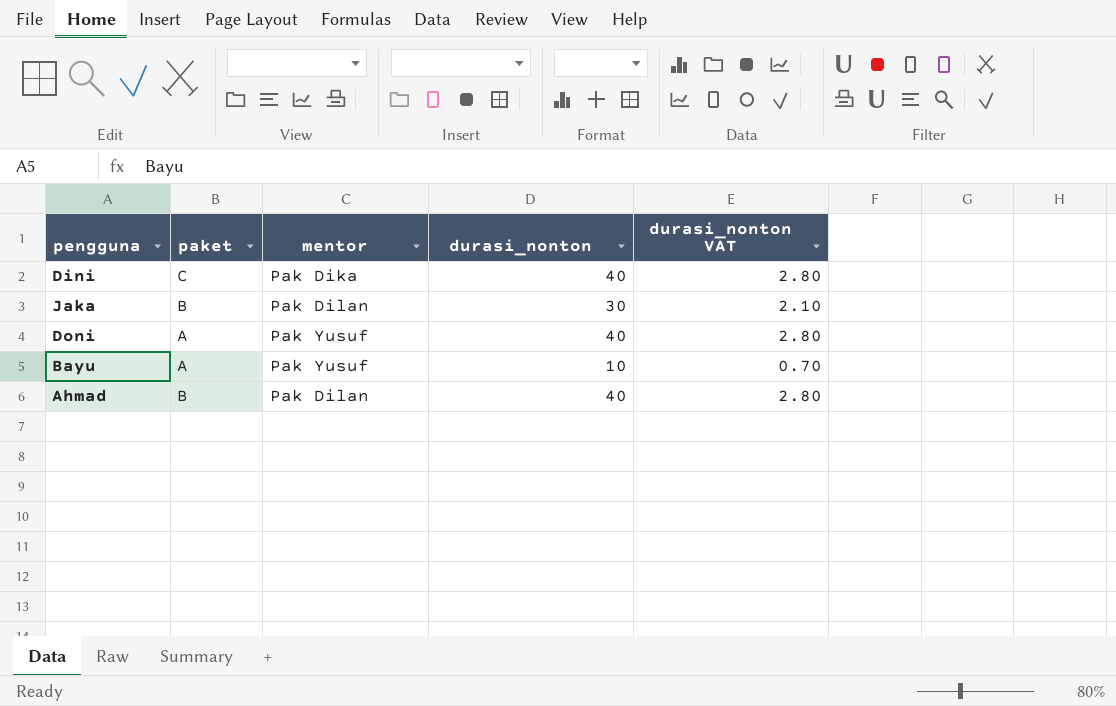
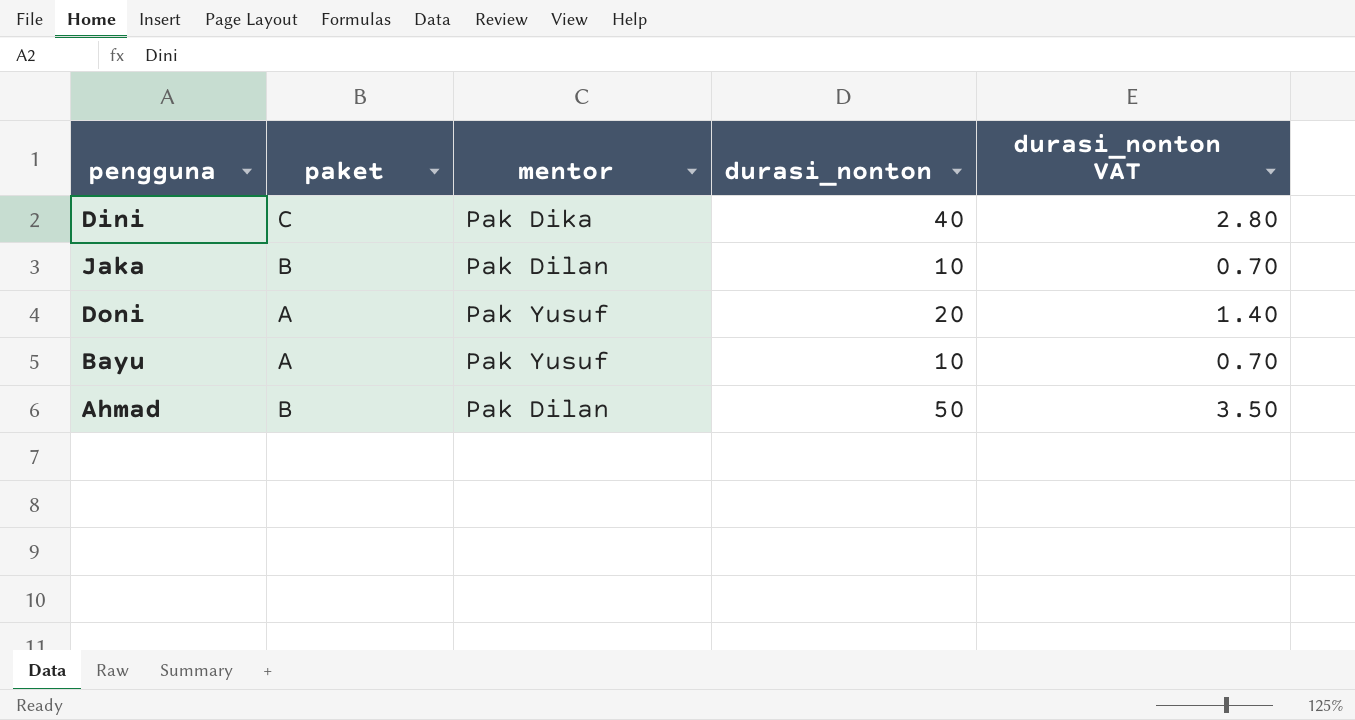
Jaka | durasi_nonton: 30 -> 10
Jaka | durasi_nonton VAT: 2.10 -> 0.70
Doni | durasi_nonton: 40 -> 20
Doni | durasi_nonton VAT: 2.80 -> 1.40
Ahmad | durasi_nonton: 40 -> 50
Ahmad | durasi_nonton VAT: 2.80 -> 3.50

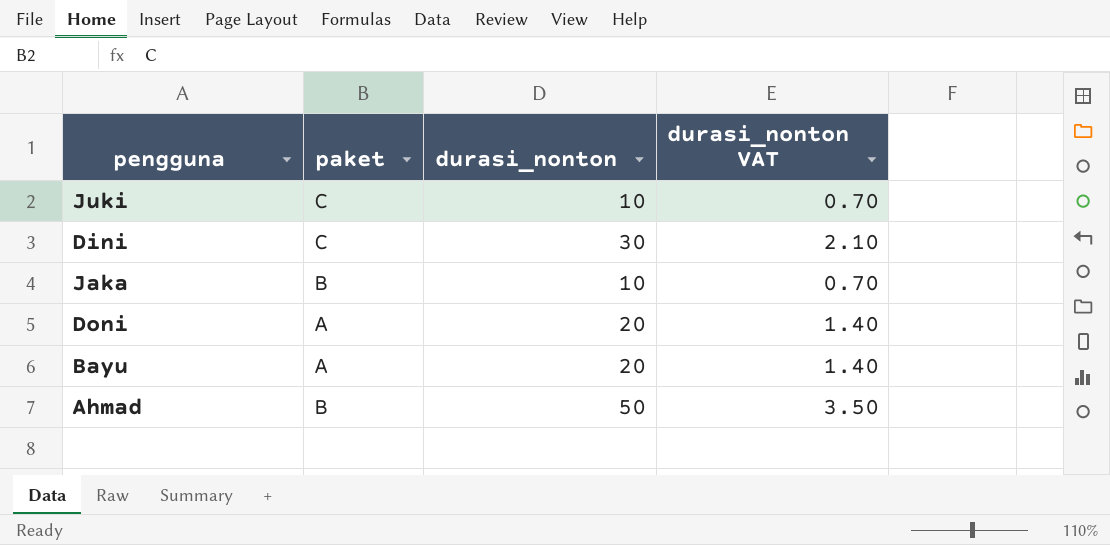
column mentor | position: 3 -> none
row Juki: none -> C | 10 | 0.70
Dini | durasi_nonton: 40 -> 30
Dini | durasi_nonton VAT: 2.80 -> 2.10
Bayu | durasi_nonton: 10 -> 20
Bayu | durasi_nonton VAT: 0.70 -> 1.40

